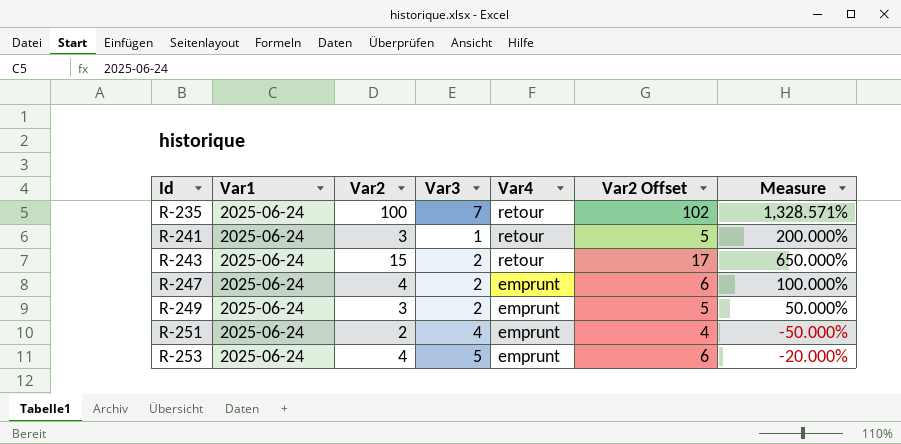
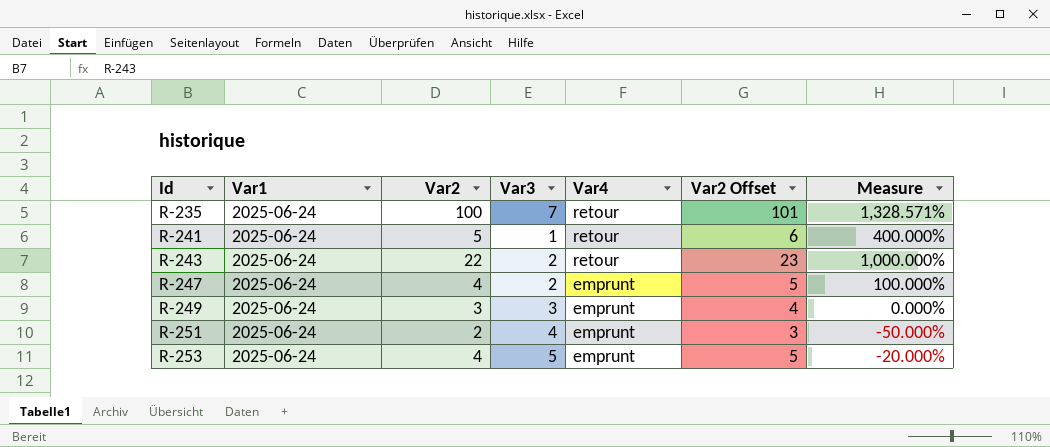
column Var2 Offset | formula: [Var2] + 2 -> [Var2] + 1
R-241 | Var2: 3 -> 5
R-241 | Measure: 200.000% -> 400.000%
R-243 | Var2: 15 -> 22
R-243 | Measure: 650.000% -> 1,000.000%
R-249 | Var3: 2 -> 3
R-249 | Measure: 50.000% -> 0.000%

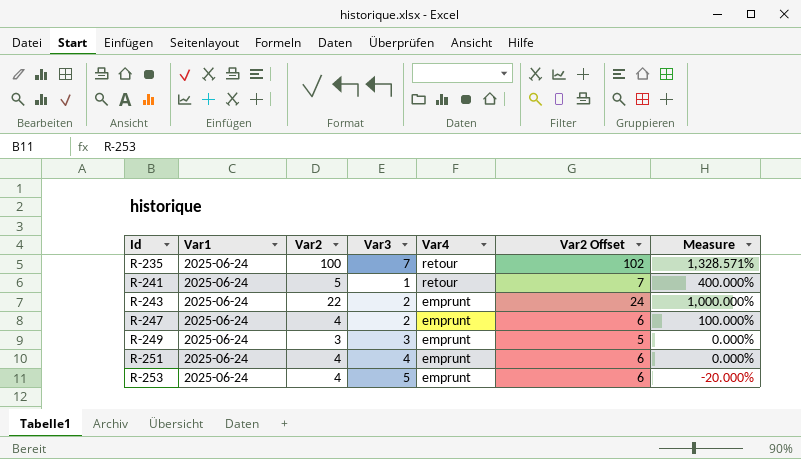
column Var2 Offset | formula: [Var2] + 1 -> [Var2] + 2
R-243 | Var4: retour -> emprunt
R-251 | Var2: 2 -> 4
R-251 | Measure: -50.000% -> 0.000%

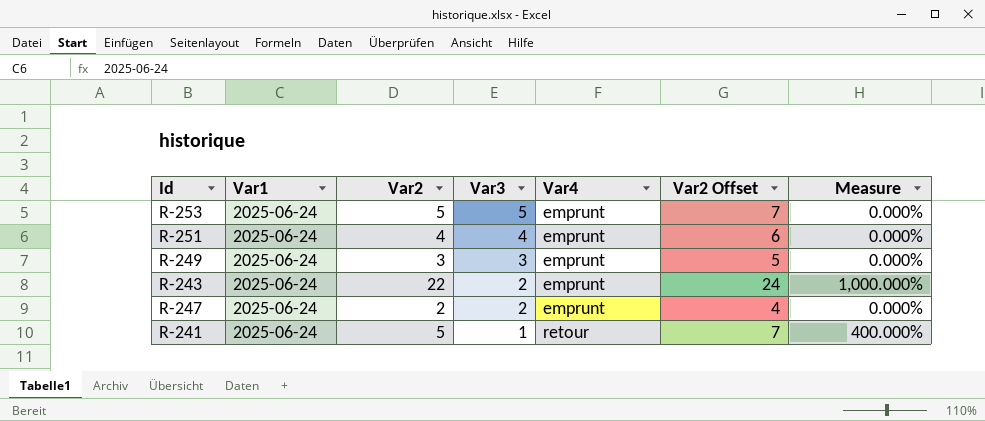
row order: Id ascending -> Var3 descending
row R-235: 2025-06-24 | 100 | 7 | retour | 102 | 1,328.571% -> none
R-253 | Var2: 4 -> 5
R-253 | Var2 Offset: 6 -> 7
R-253 | Measure: -20.000% -> 0.000%
R-247 | Var2: 4 -> 2
R-247 | Var2 Offset: 6 -> 4
R-247 | Measure: 100.000% -> 0.000%

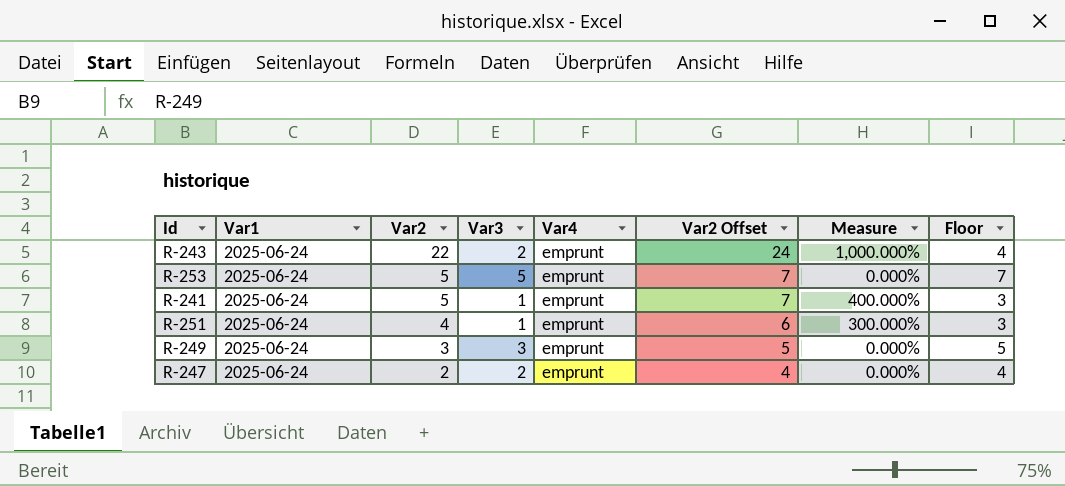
row order: Var3 descending -> Var2 descending
column Floor | formula: none -> [Var3] + 2
R-241 | Var4: retour -> emprunt
R-251 | Var3: 4 -> 1
R-251 | Measure: 0.000% -> 300.000%

